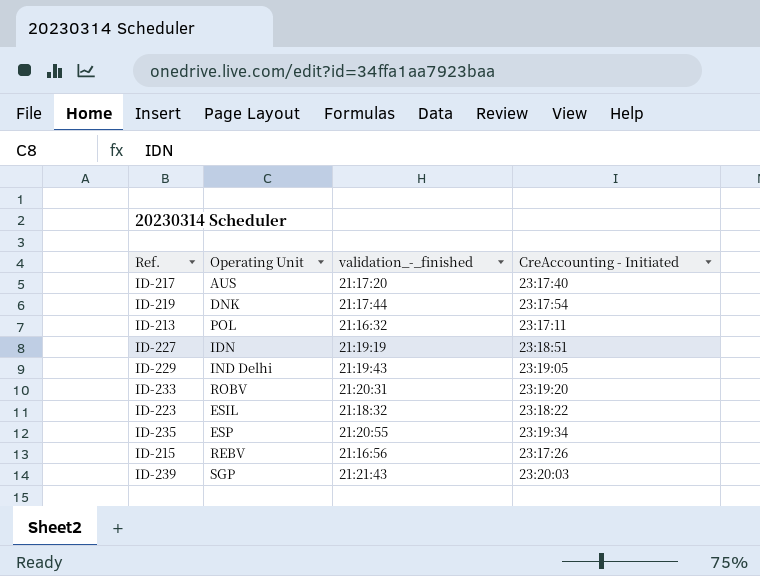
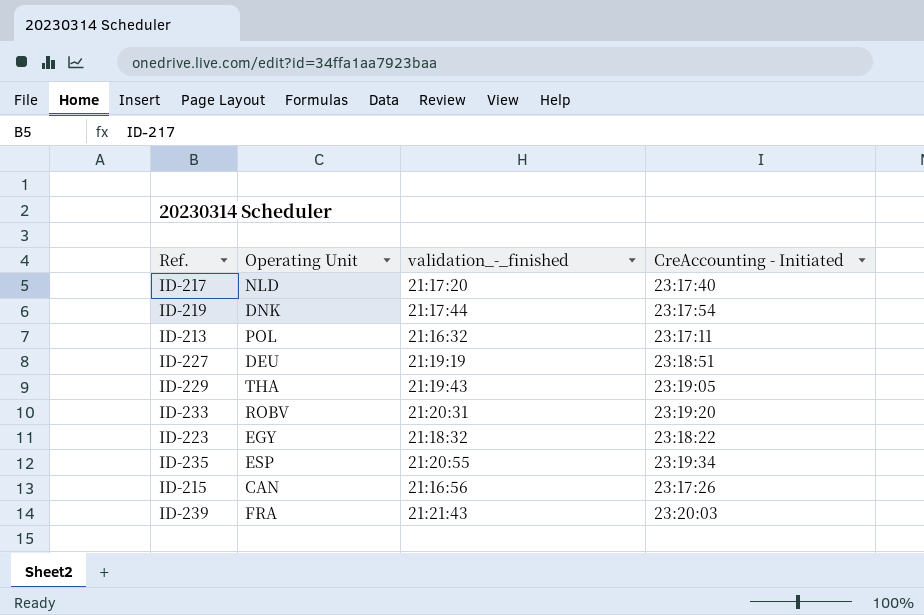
ID-217 | Operating Unit: AUS -> NLD
ID-227 | Operating Unit: IDN -> DEU
ID-229 | Operating Unit: IND Delhi -> THA
ID-223 | Operating Unit: ESIL -> EGY
ID-215 | Operating Unit: REBV -> CAN
ID-239 | Operating Unit: SGP -> FRA

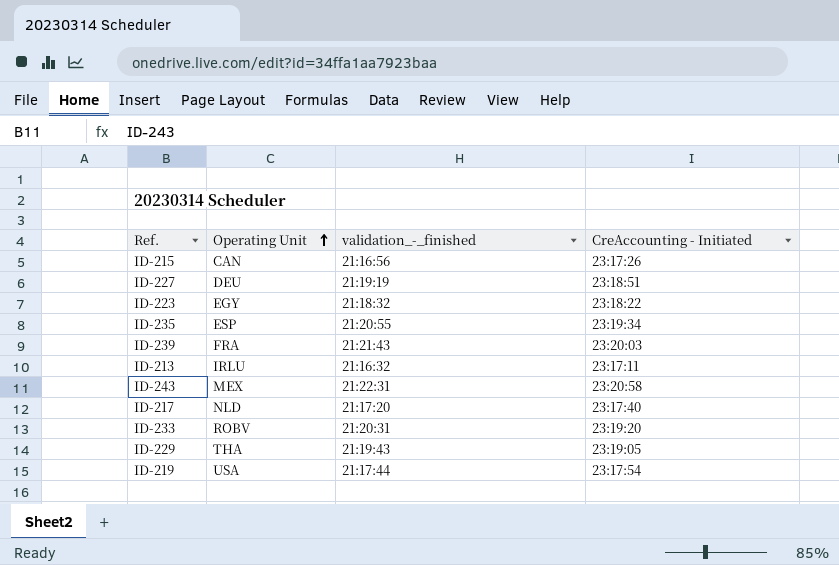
row order: none -> Operating Unit ascending
ID-213 | Operating Unit: POL -> IRLU
row ID-243: none -> MEX | 21:22:31 | 23:20:58
ID-219 | Operating Unit: DNK -> USA

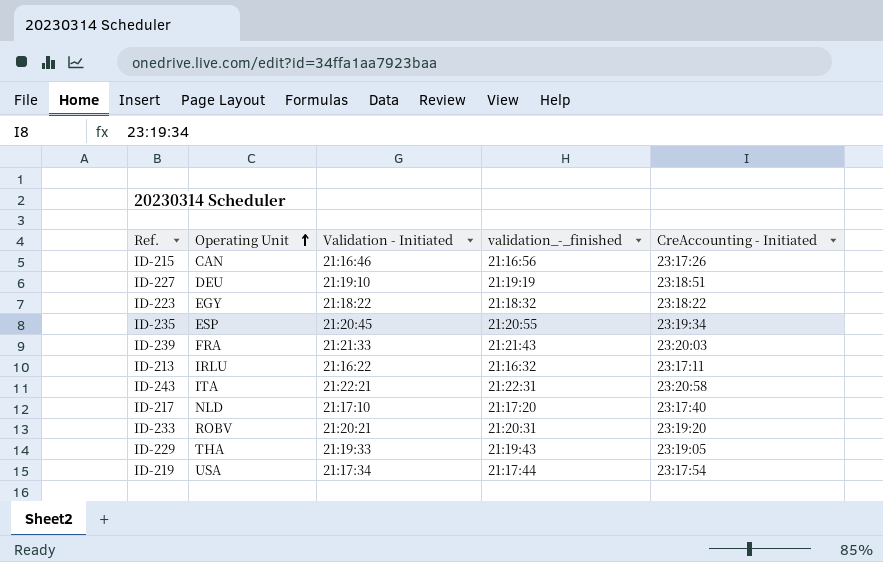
column Validation - Initiated | position: none -> 3
ID-243 | Operating Unit: MEX -> ITA

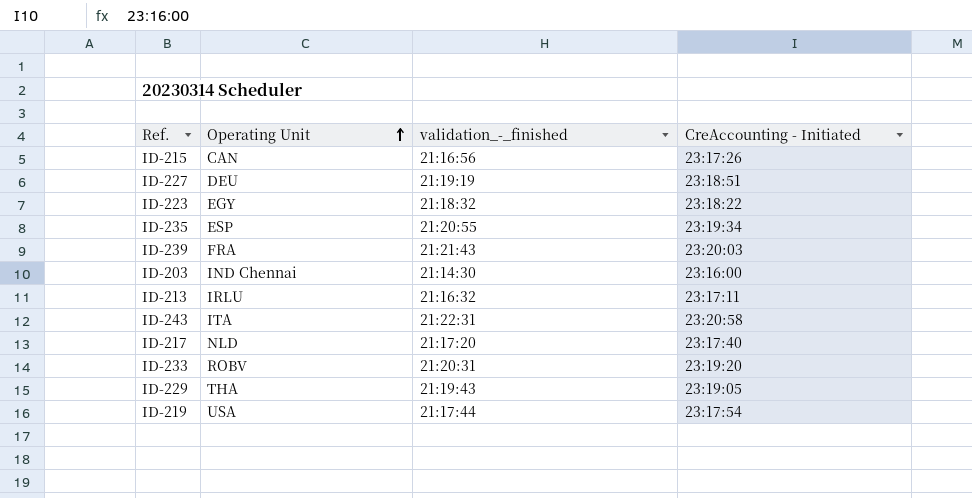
column Validation - Initiated | position: 3 -> none
row ID-203: none -> IND Chennai | 21:14:30 | 23:16:00

